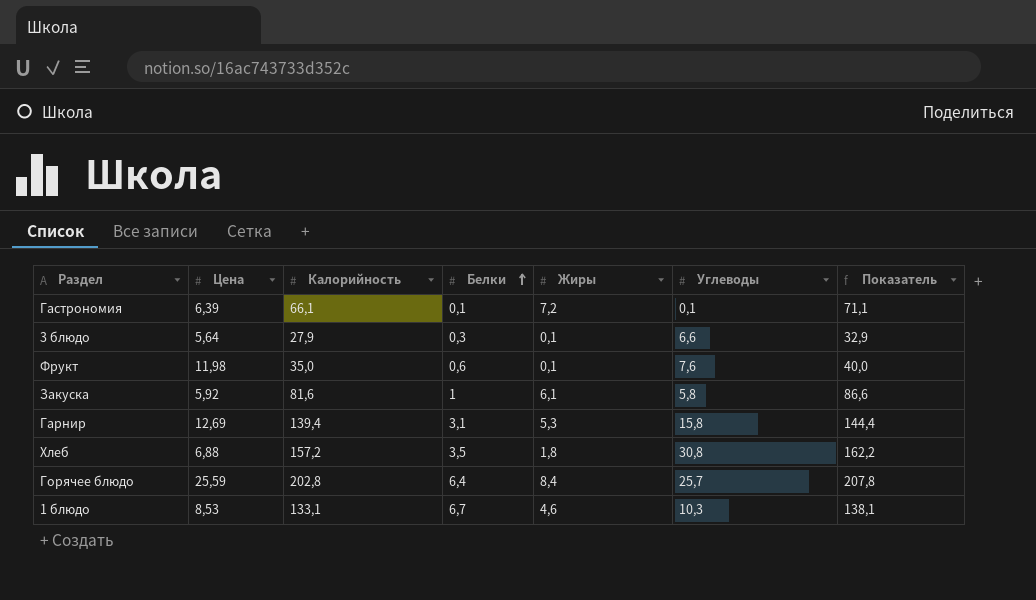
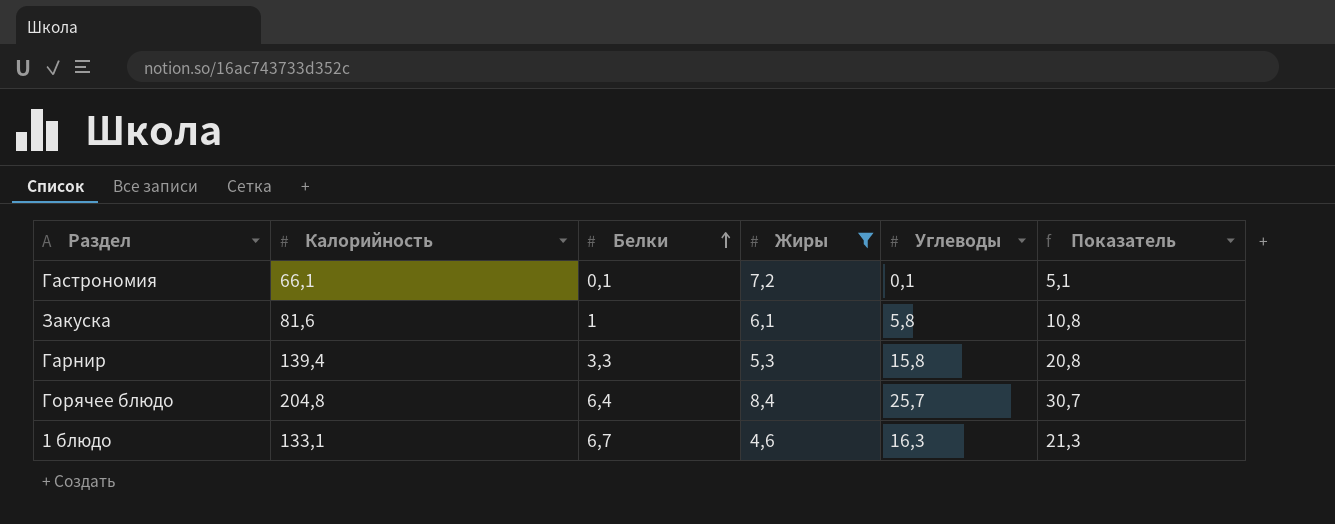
filter: none -> Жиры >= 4,6
column Цена | position: 2 -> none
column Показатель | formula: [Калорийность] + 5 -> [Углеводы] + 5
Гарнир | Белки: 3,1 -> 3,3
Горячее блюдо | Калорийность: 202,8 -> 204,8
1 блюдо | Углеводы: 10,3 -> 16,3

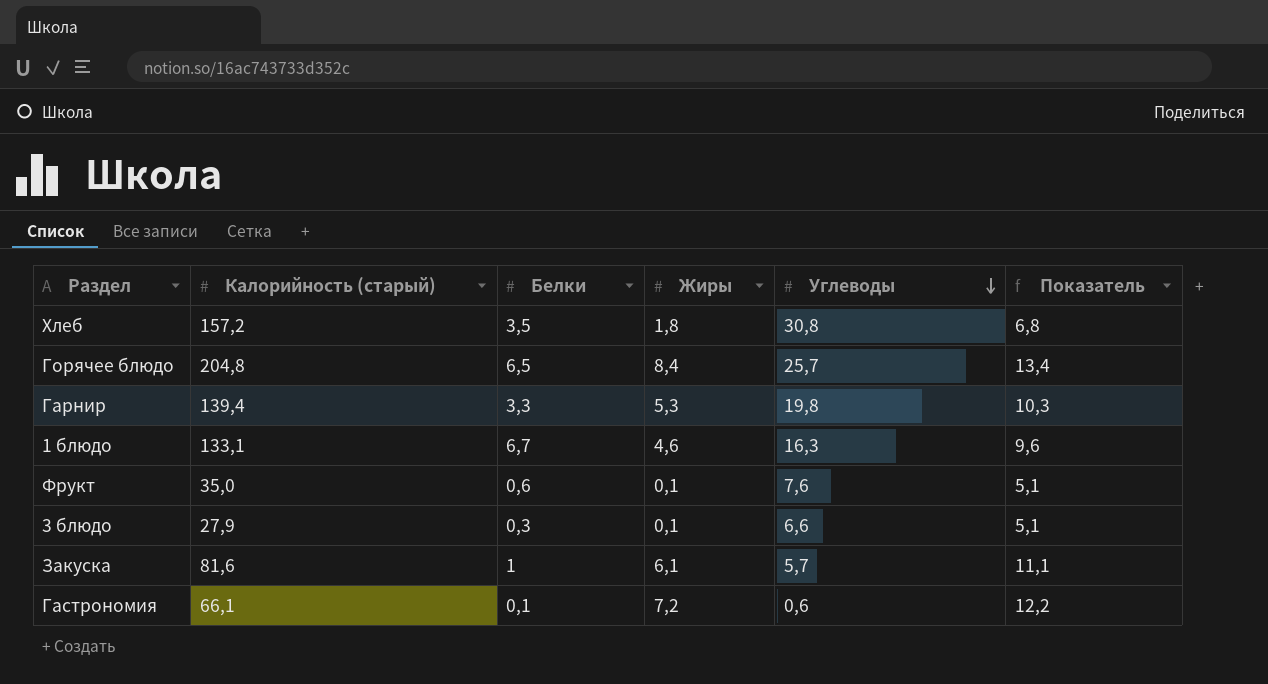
filter: Жиры >= 4,6 -> none
row order: Белки ascending -> Углеводы descending
column name: Калорийность -> Калорийность (старый)
column Показатель | formula: [Углеводы] + 5 -> [Жиры] + 5
Горячее блюдо | Белки: 6,4 -> 6,5
Гарнир | Углеводы: 15,8 -> 19,8
Закуска | Углеводы: 5,8 -> 5,7
Гастрономия | Углеводы: 0,1 -> 0,6

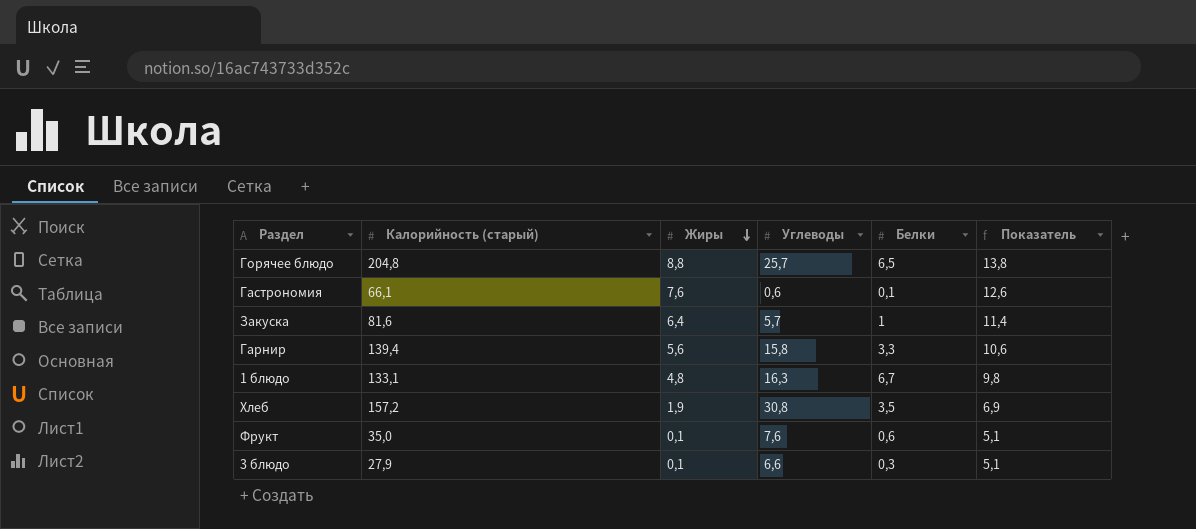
row order: Углеводы descending -> Жиры descending
column Белки | position: 3 -> 5
Горячее блюдо | Жиры: 8,4 -> 8,8
Горячее блюдо | Показатель: 13,4 -> 13,8
Гастрономия | Жиры: 7,2 -> 7,6
Гастрономия | Показатель: 12,2 -> 12,6
Закуска | Жиры: 6,1 -> 6,4
Закуска | Показатель: 11,1 -> 11,4
Гарнир | Жиры: 5,3 -> 5,6
Гарнир | Углеводы: 19,8 -> 15,8
Гарнир | Показатель: 10,3 -> 10,6
1 блюдо | Жиры: 4,6 -> 4,8
1 блюдо | Показатель: 9,6 -> 9,8
Хлеб | Жиры: 1,8 -> 1,9
Хлеб | Показатель: 6,8 -> 6,9

